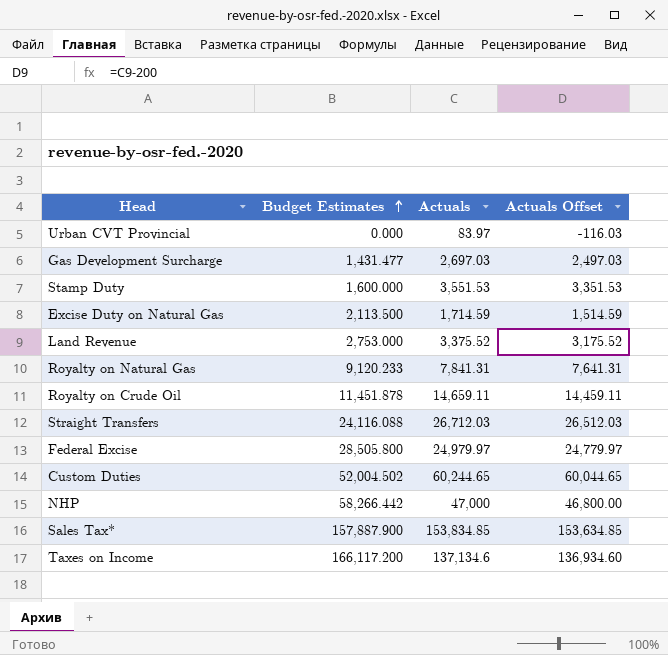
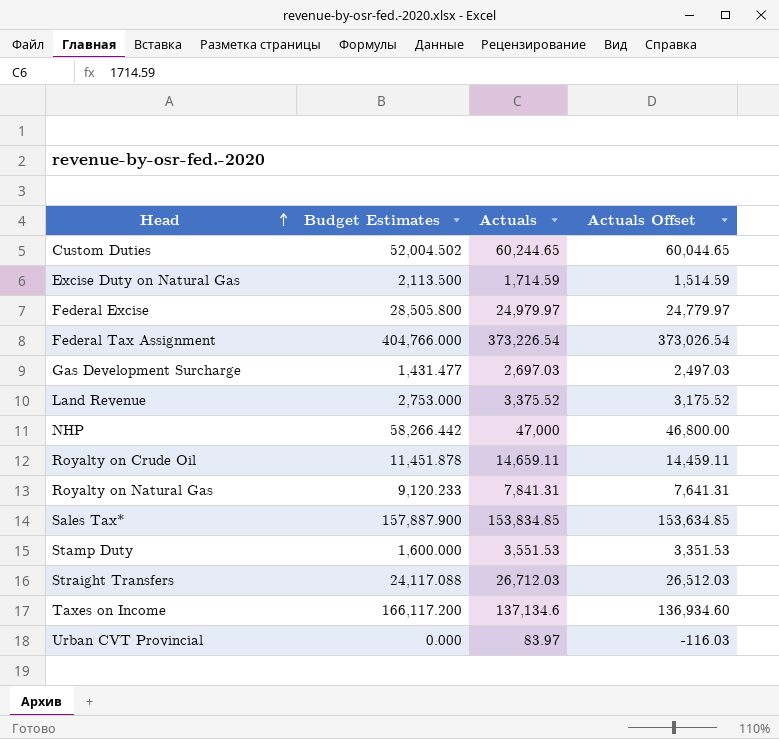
row order: Budget Estimates ascending -> Head ascending
row Federal Tax Assignment: none -> 404,766.000 | 373,226.54 | 373,026.54
Straight Transfers | Budget Estimates: 24,116.088 -> 24,117.088

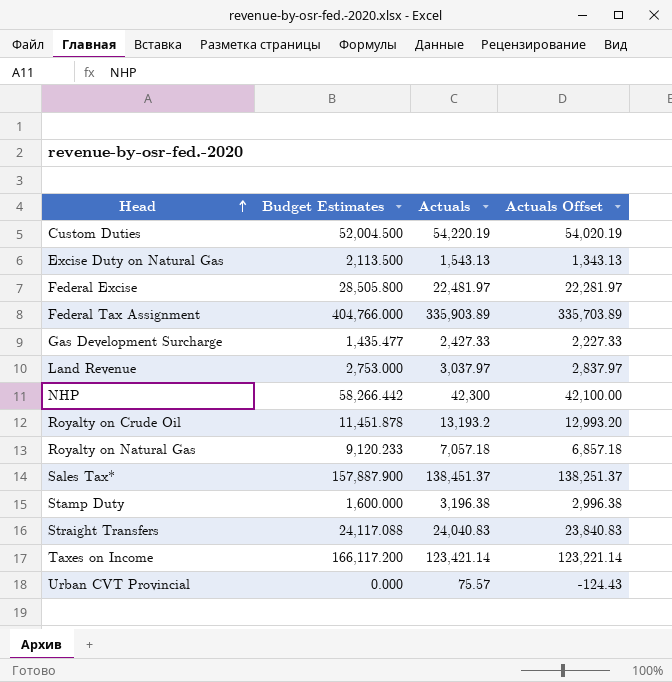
Custom Duties | Budget Estimates: 52,004.502 -> 52,004.500
Custom Duties | Actuals: 60,244.65 -> 54,220.19
Custom Duties | Actuals Offset: 60,044.65 -> 54,020.19
Excise Duty on Natural Gas | Actuals: 1,714.59 -> 1,543.13
Excise Duty on Natural Gas | Actuals Offset: 1,514.59 -> 1,343.13
Federal Excise | Actuals: 24,979.97 -> 22,481.97
Federal Excise | Actuals Offset: 24,779.97 -> 22,281.97
Federal Tax Assignment | Actuals: 373,226.54 -> 335,903.89
Federal Tax Assignment | Actuals Offset: 373,026.54 -> 335,703.89
Gas Development Surcharge | Budget Estimates: 1,431.477 -> 1,435.477
Gas Development Surcharge | Actuals: 2,697.03 -> 2,427.33
Gas Development Surcharge | Actuals Offset: 2,497.03 -> 2,227.33
Land Revenue | Actuals: 3,375.52 -> 3,037.97
Land Revenue | Actuals Offset: 3,175.52 -> 2,837.97
NHP | Actuals: 47,000 -> 42,300
NHP | Actuals Offset: 46,800.00 -> 42,100.00
Royalty on Crude Oil | Actuals: 14,659.11 -> 13,193.2
Royalty on Crude Oil | Actuals Offset: 14,459.11 -> 12,993.20
Royalty on Natural Gas | Actuals: 7,841.31 -> 7,057.18
Royalty on Natural Gas | Actuals Offset: 7,641.31 -> 6,857.18
Sales Tax* | Actuals: 153,834.85 -> 138,451.37
Sales Tax* | Actuals Offset: 153,634.85 -> 138,251.37
Stamp Duty | Actuals: 3,551.53 -> 3,196.38
Stamp Duty | Actuals Offset: 3,351.53 -> 2,996.38
Straight Transfers | Actuals: 26,712.03 -> 24,040.83
Straight Transfers | Actuals Offset: 26,512.03 -> 23,840.83
Taxes on Income | Actuals: 137,134.6 -> 123,421.14
Taxes on Income | Actuals Offset: 136,934.60 -> 123,221.14
Urban CVT Provincial | Actuals: 83.97 -> 75.57
Urban CVT Provincial | Actuals Offset: -116.03 -> -124.43

